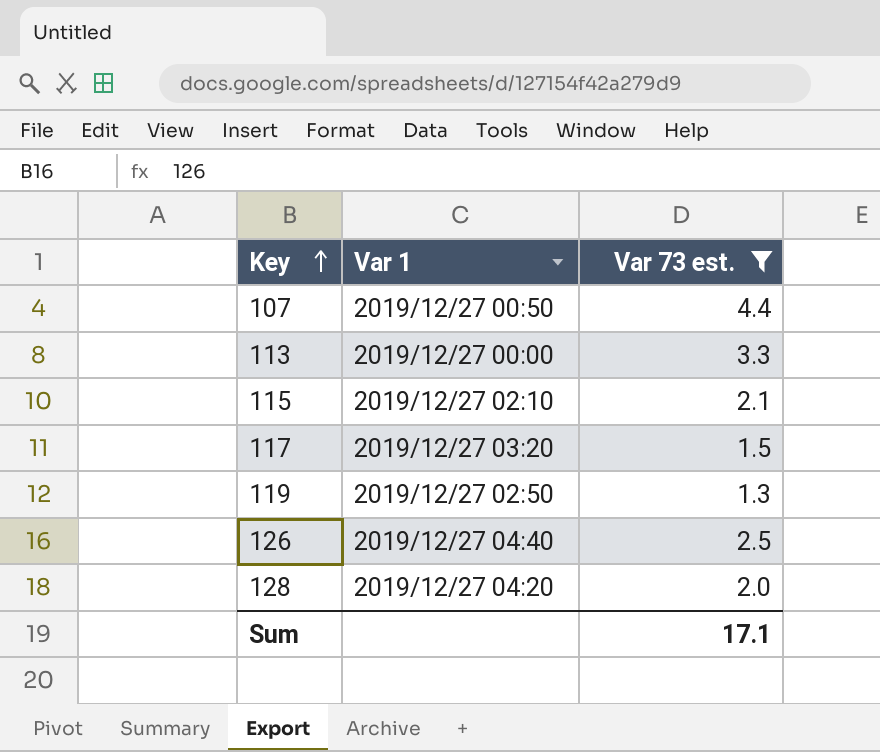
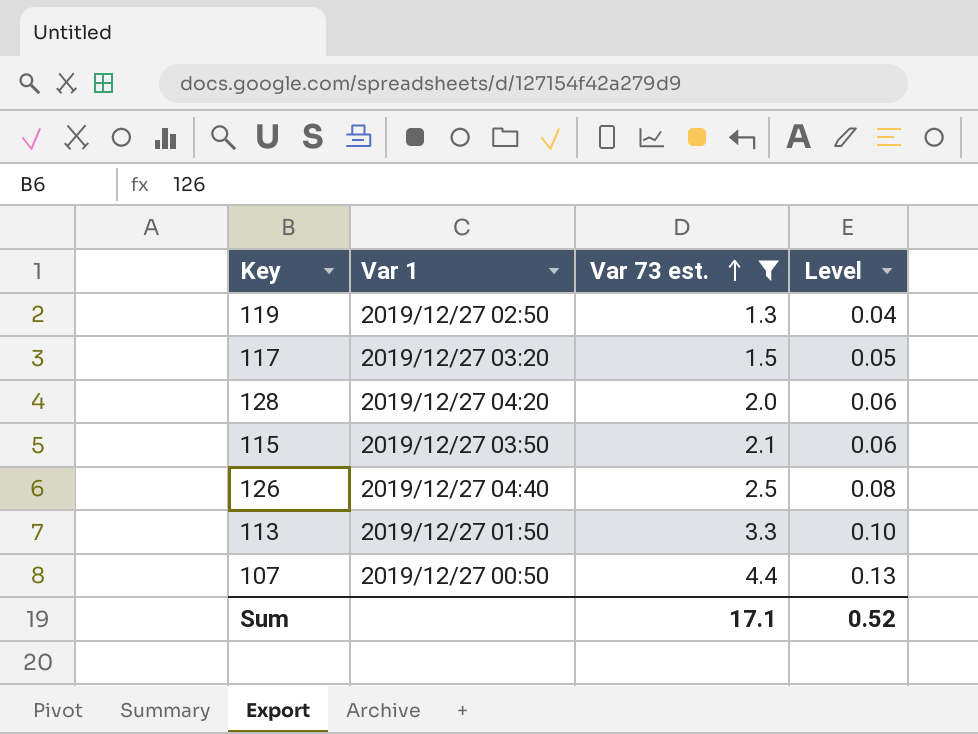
row order: Key ascending -> Var 73 est. ascending
column Level | formula: none -> [Var 73 est.] * 0.03
115 | Var 1: 2019/12/27 02:10 -> 2019/12/27 03:50
113 | Var 1: 2019/12/27 00:00 -> 2019/12/27 01:50

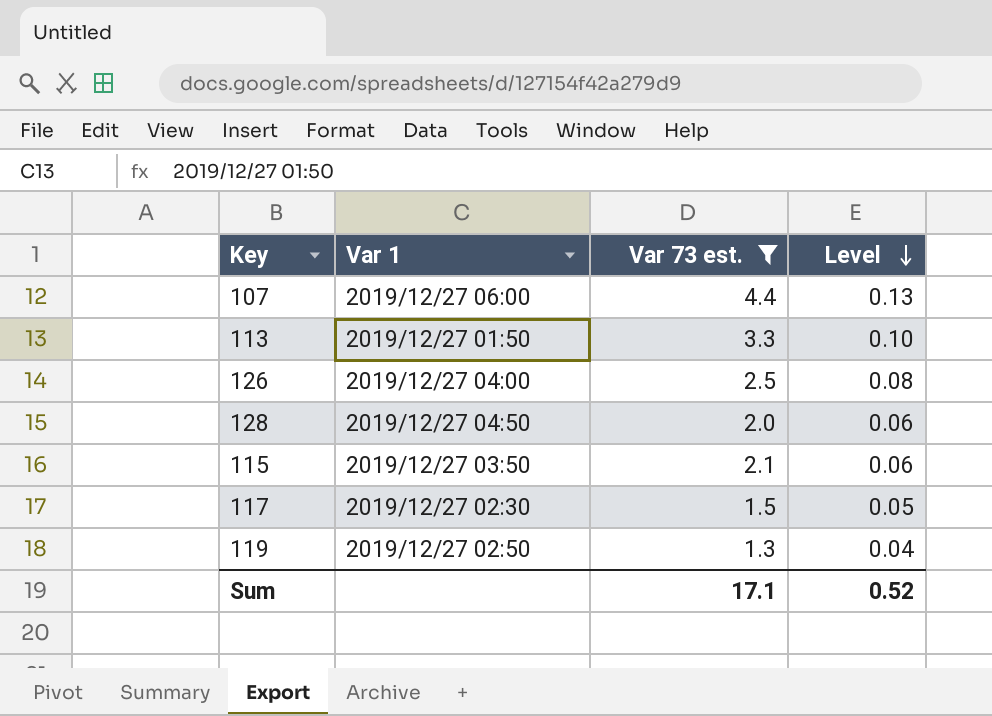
row order: Var 73 est. ascending -> Level descending
107 | Var 1: 2019/12/27 00:50 -> 2019/12/27 06:00
126 | Var 1: 2019/12/27 04:40 -> 2019/12/27 04:00
128 | Var 1: 2019/12/27 04:20 -> 2019/12/27 04:50
117 | Var 1: 2019/12/27 03:20 -> 2019/12/27 02:30

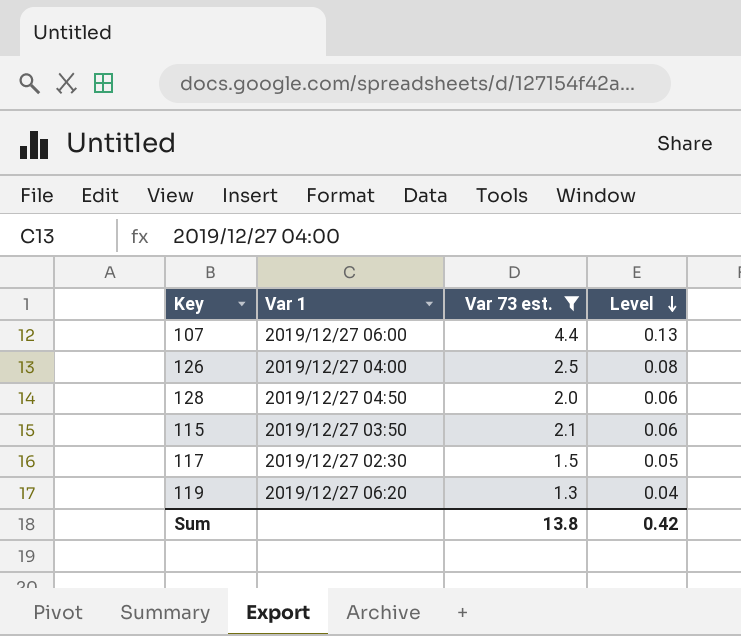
row 113: 2019/12/27 01:50 | 3.3 | 0.10 -> none
119 | Var 1: 2019/12/27 02:50 -> 2019/12/27 06:20
Sum | Var 73 est.: 17.1 -> 13.8
Sum | Level: 0.52 -> 0.42

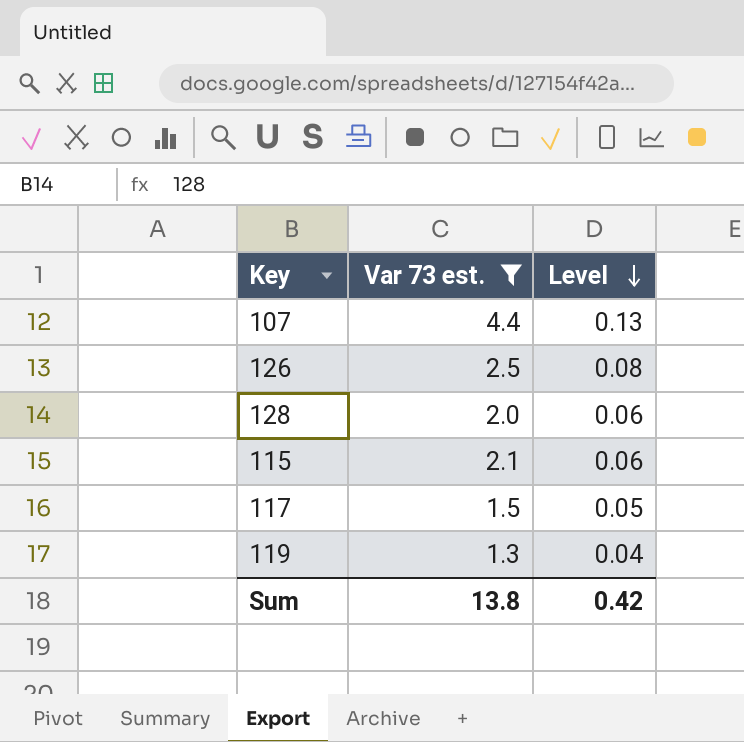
column Var 1 | position: 2 -> none

